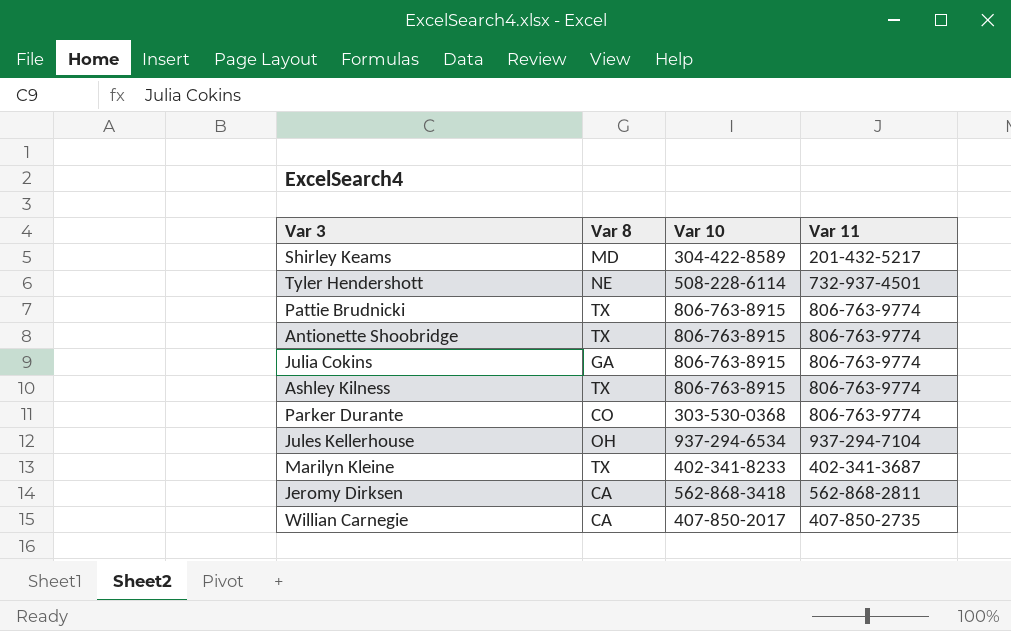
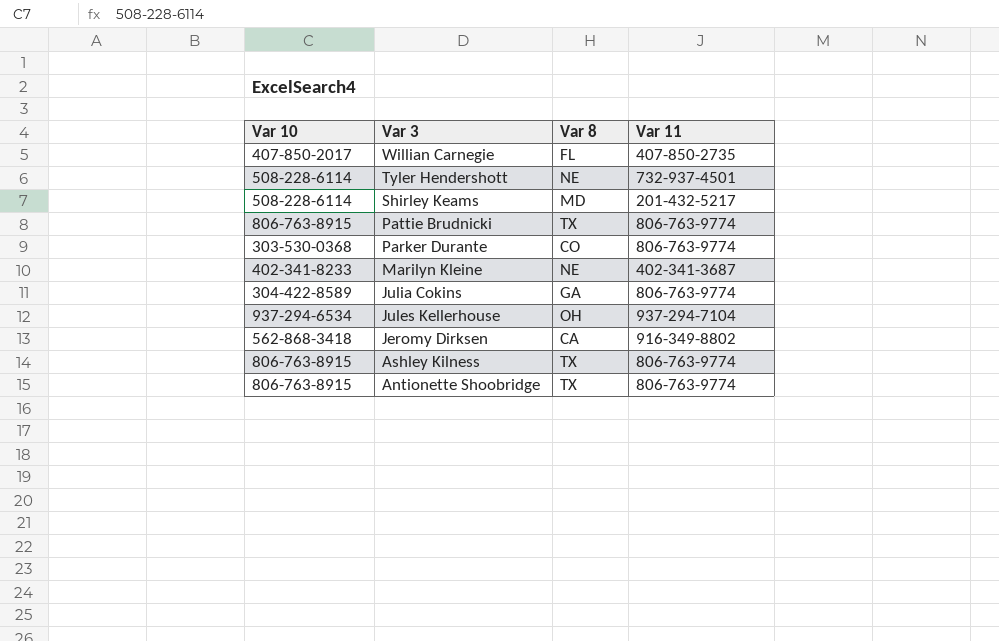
row order: none -> Var 3 descending
column Var 10 | position: 3 -> 1
Willian Carnegie | Var 8: CA -> FL
Shirley Keams | Var 10: 304-422-8589 -> 508-228-6114
Marilyn Kleine | Var 8: TX -> NE
Julia Cokins | Var 10: 806-763-8915 -> 304-422-8589
Jeromy Dirksen | Var 11: 562-868-2811 -> 916-349-8802

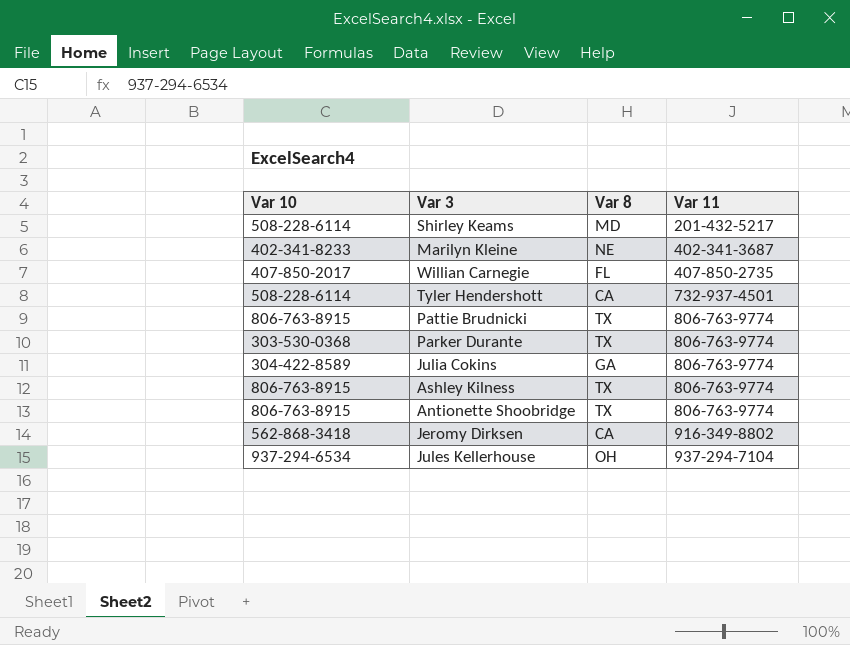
row order: Var 3 descending -> Var 11 ascending
Tyler Hendershott | Var 8: NE -> CA
Parker Durante | Var 8: CO -> TX

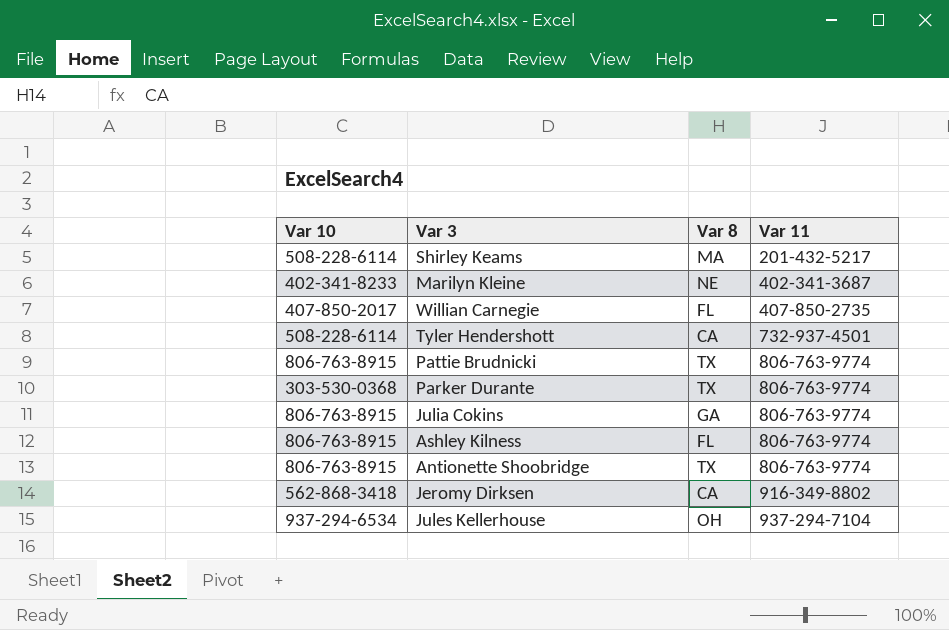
Shirley Keams | Var 8: MD -> MA
Julia Cokins | Var 10: 304-422-8589 -> 806-763-8915
Ashley Kilness | Var 8: TX -> FL

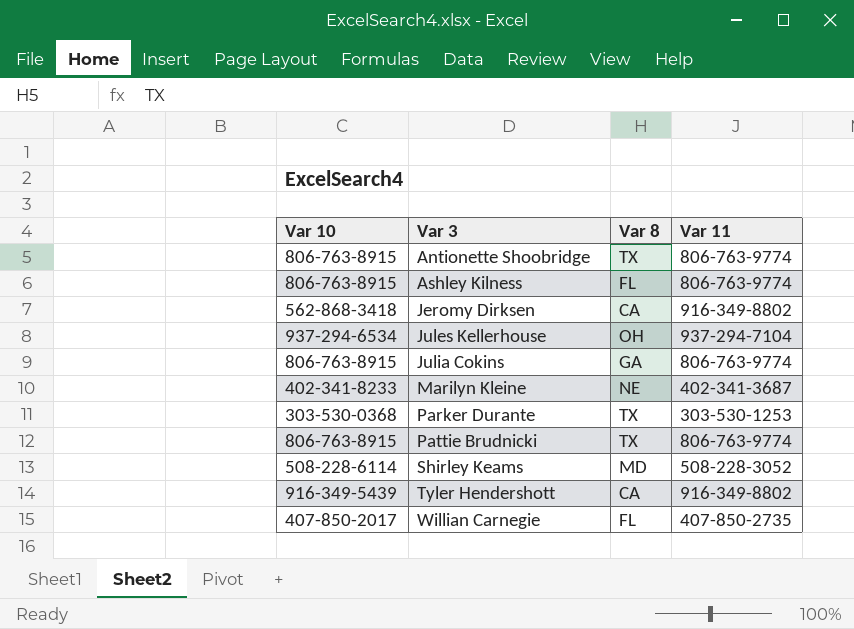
row order: Var 11 ascending -> Var 3 ascending
Parker Durante | Var 11: 806-763-9774 -> 303-530-1253
Shirley Keams | Var 8: MA -> MD
Shirley Keams | Var 11: 201-432-5217 -> 508-228-3052
Tyler Hendershott | Var 10: 508-228-6114 -> 916-349-5439
Tyler Hendershott | Var 11: 732-937-4501 -> 916-349-8802

